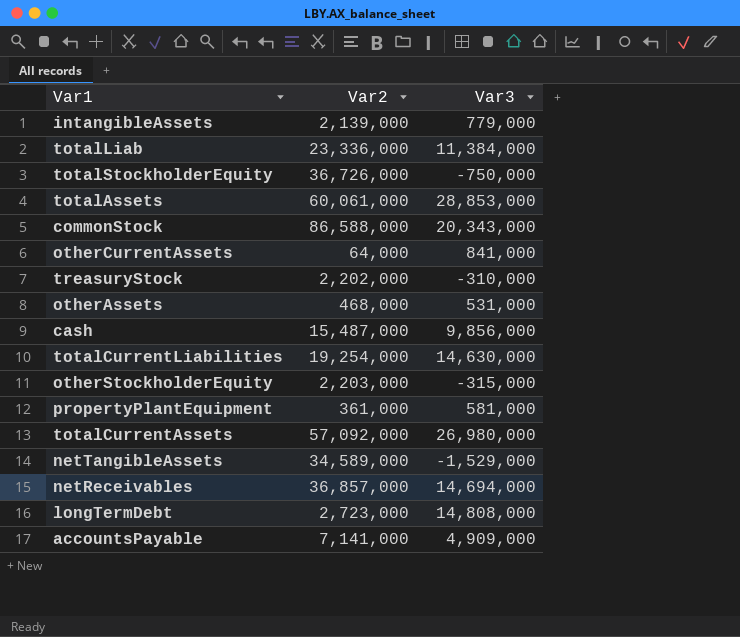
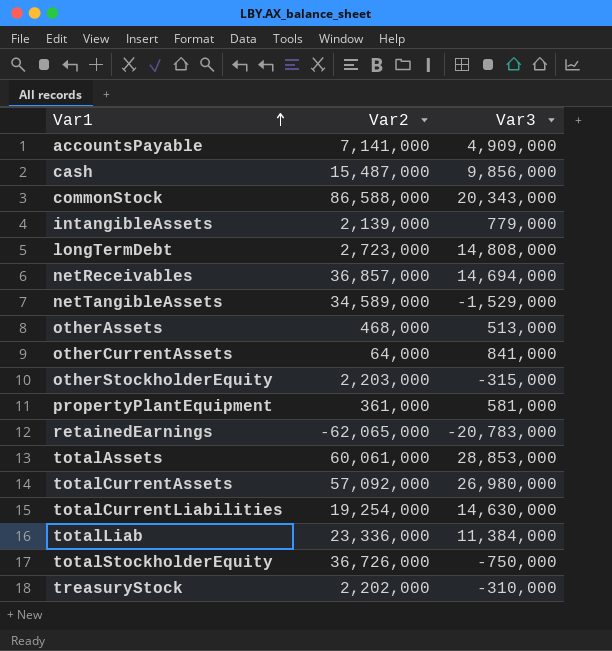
row order: none -> Var1 ascending
otherAssets | Var3: 531,000 -> 513,000
row retainedEarnings: none -> -62,065,000 | -20,783,000

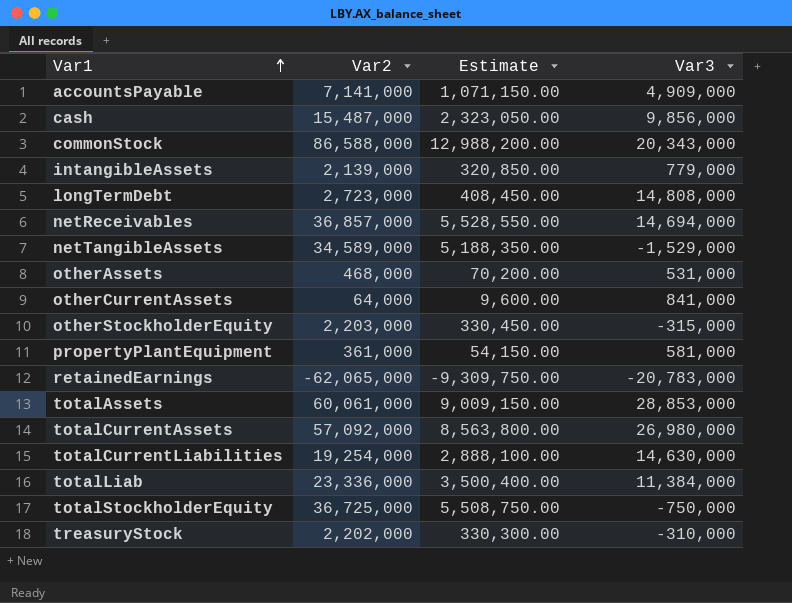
column Estimate | formula: none -> [Var2] * 0.15
otherAssets | Var3: 513,000 -> 531,000
totalStockholderEquity | Var2: 36,726,000 -> 36,725,000

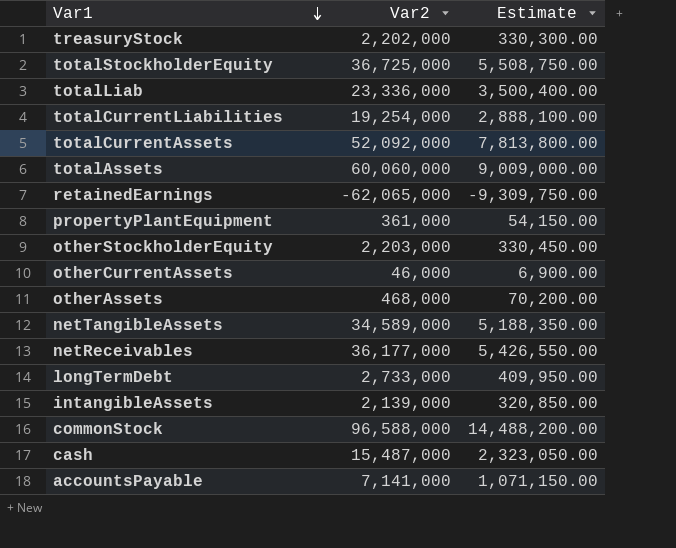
row order: Var1 ascending -> Var1 descending
column Var3 | position: 4 -> none
totalCurrentAssets | Var2: 57,092,000 -> 52,092,000
totalCurrentAssets | Estimate: 8,563,800.00 -> 7,813,800.00
totalAssets | Var2: 60,061,000 -> 60,060,000
totalAssets | Estimate: 9,009,150.00 -> 9,009,000.00
otherCurrentAssets | Var2: 64,000 -> 46,000
otherCurrentAssets | Estimate: 9,600.00 -> 6,900.00
netReceivables | Var2: 36,857,000 -> 36,177,000
netReceivables | Estimate: 5,528,550.00 -> 5,426,550.00
longTermDebt | Var2: 2,723,000 -> 2,733,000
longTermDebt | Estimate: 408,450.00 -> 409,950.00
commonStock | Var2: 86,588,000 -> 96,588,000
commonStock | Estimate: 12,988,200.00 -> 14,488,200.00

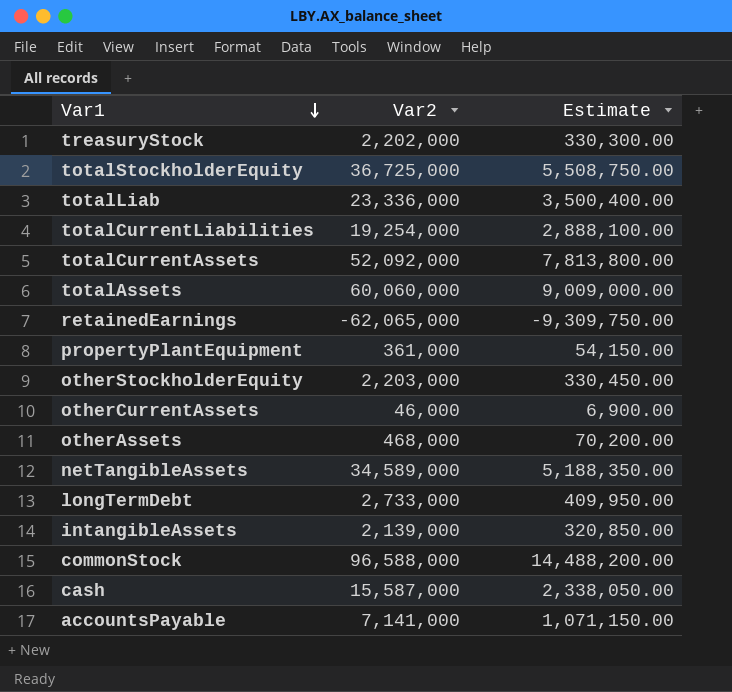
row netReceivables: 36,177,000 | 5,426,550.00 -> none
cash | Var2: 15,487,000 -> 15,587,000
cash | Estimate: 2,323,050.00 -> 2,338,050.00

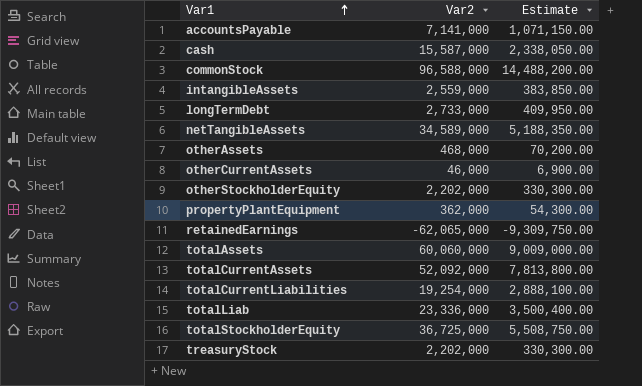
row order: Var1 descending -> Var1 ascending
intangibleAssets | Var2: 2,139,000 -> 2,559,000
intangibleAssets | Estimate: 320,850.00 -> 383,850.00
otherStockholderEquity | Var2: 2,203,000 -> 2,202,000
otherStockholderEquity | Estimate: 330,450.00 -> 330,300.00
propertyPlantEquipment | Var2: 361,000 -> 362,000
propertyPlantEquipment | Estimate: 54,150.00 -> 54,300.00

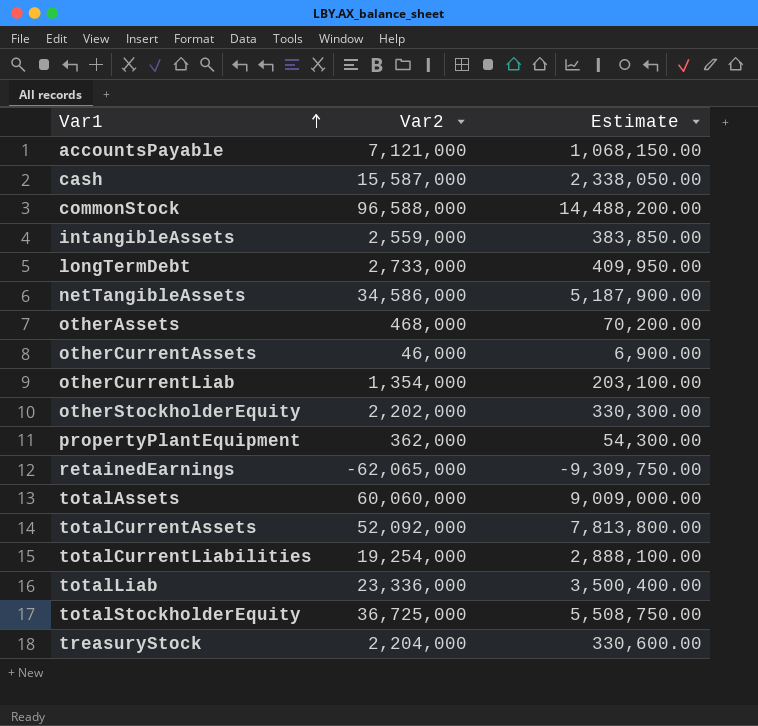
accountsPayable | Var2: 7,141,000 -> 7,121,000
accountsPayable | Estimate: 1,071,150.00 -> 1,068,150.00
netTangibleAssets | Var2: 34,589,000 -> 34,586,000
netTangibleAssets | Estimate: 5,188,350.00 -> 5,187,900.00
row otherCurrentLiab: none -> 1,354,000 | 203,100.00
treasuryStock | Var2: 2,202,000 -> 2,204,000
treasuryStock | Estimate: 330,300.00 -> 330,600.00

